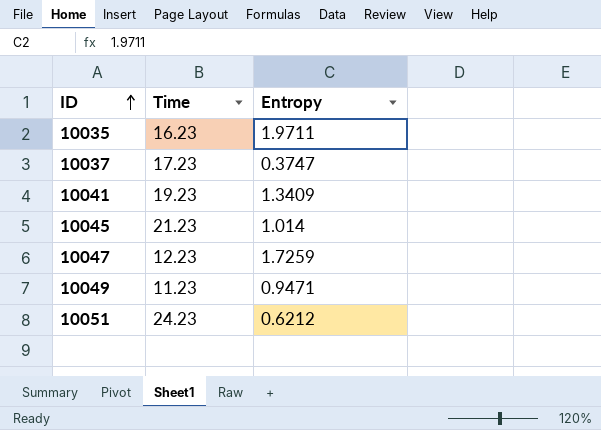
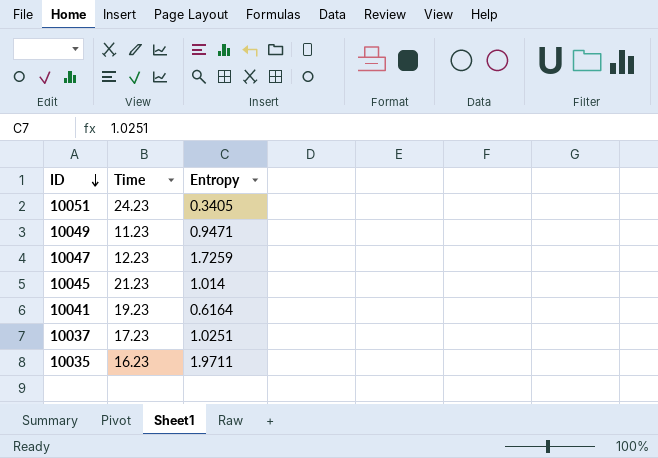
row order: ID ascending -> ID descending
10051 | Entropy: 0.6212 -> 0.3405
10041 | Entropy: 1.3409 -> 0.6164
10037 | Entropy: 0.3747 -> 1.0251

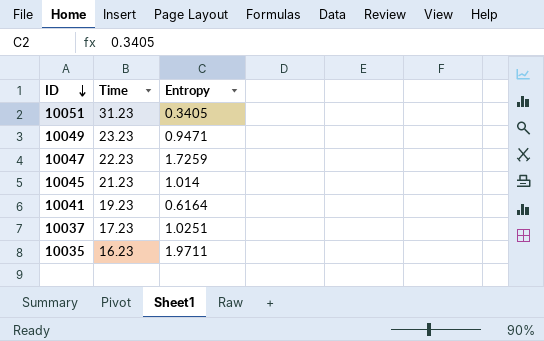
10051 | Time: 24.23 -> 31.23
10049 | Time: 11.23 -> 23.23
10047 | Time: 12.23 -> 22.23

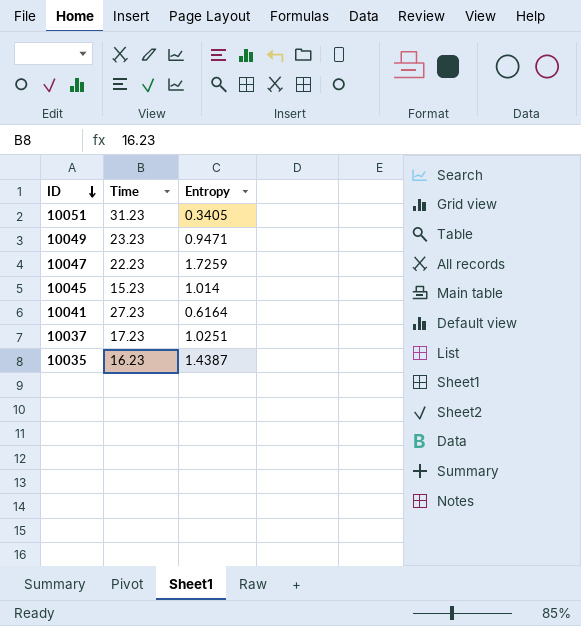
10045 | Time: 21.23 -> 15.23
10041 | Time: 19.23 -> 27.23
10035 | Entropy: 1.9711 -> 1.4387

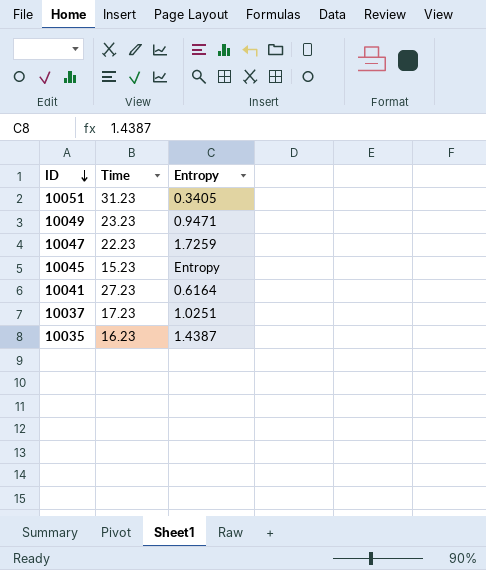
10045 | Entropy: 1.014 -> Entropy

